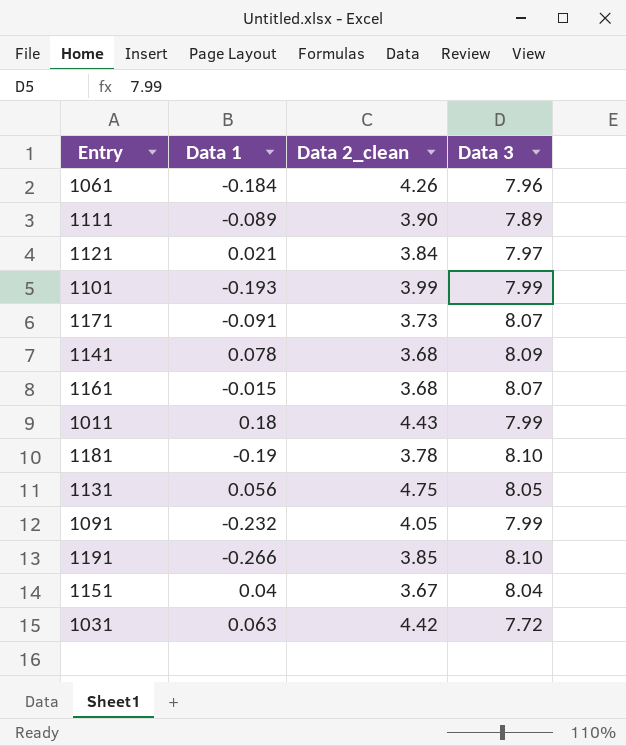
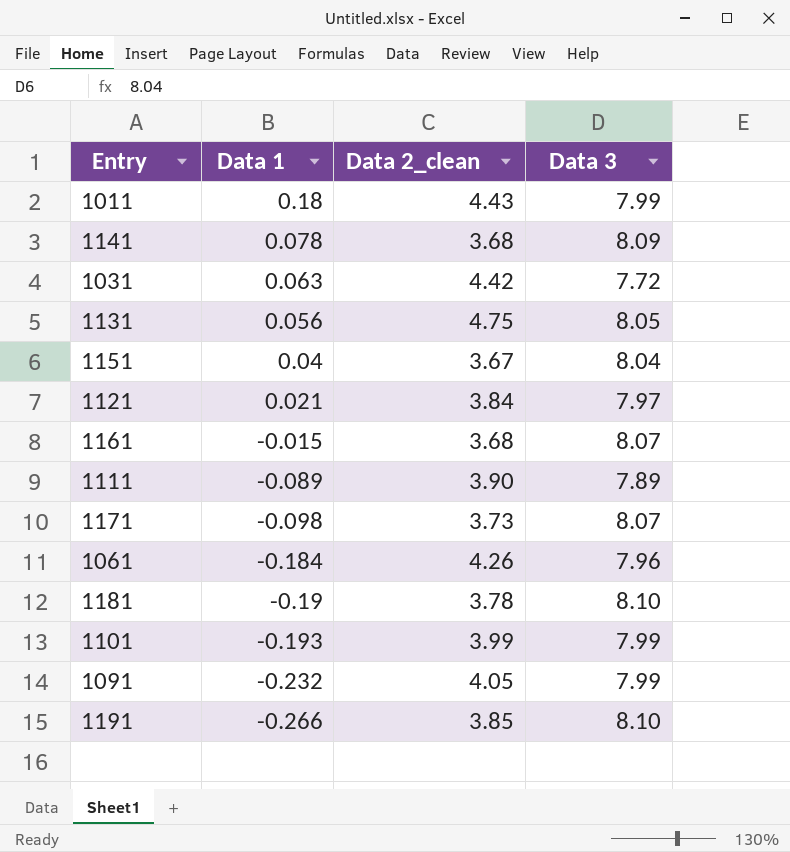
row order: none -> Data 1 descending
1171 | Data 1: -0.091 -> -0.098

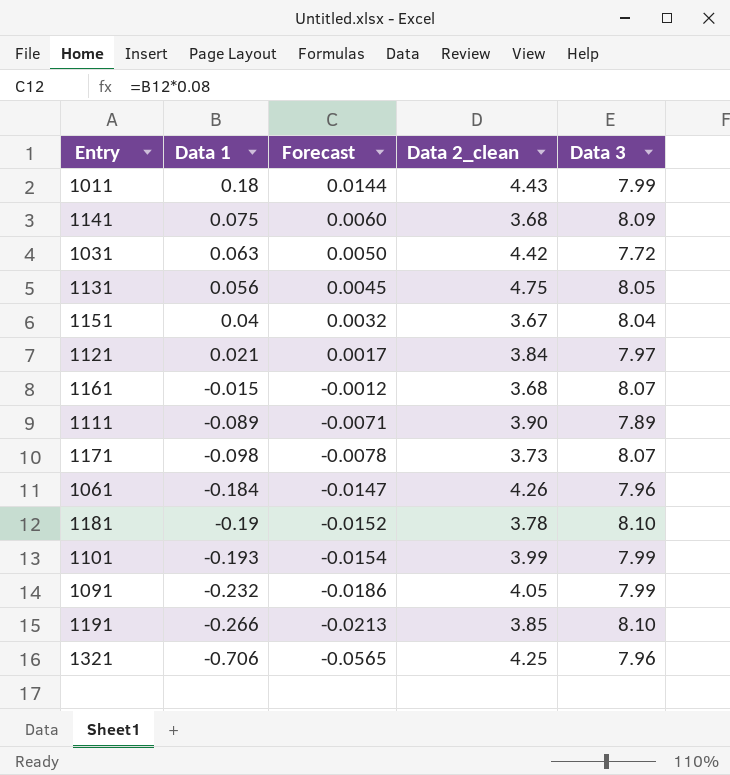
column Forecast | formula: none -> [Data 1] * 0.08
1141 | Data 1: 0.078 -> 0.075
row 1321: none -> -0.706 | -0.0565 | 4.25 | 7.96

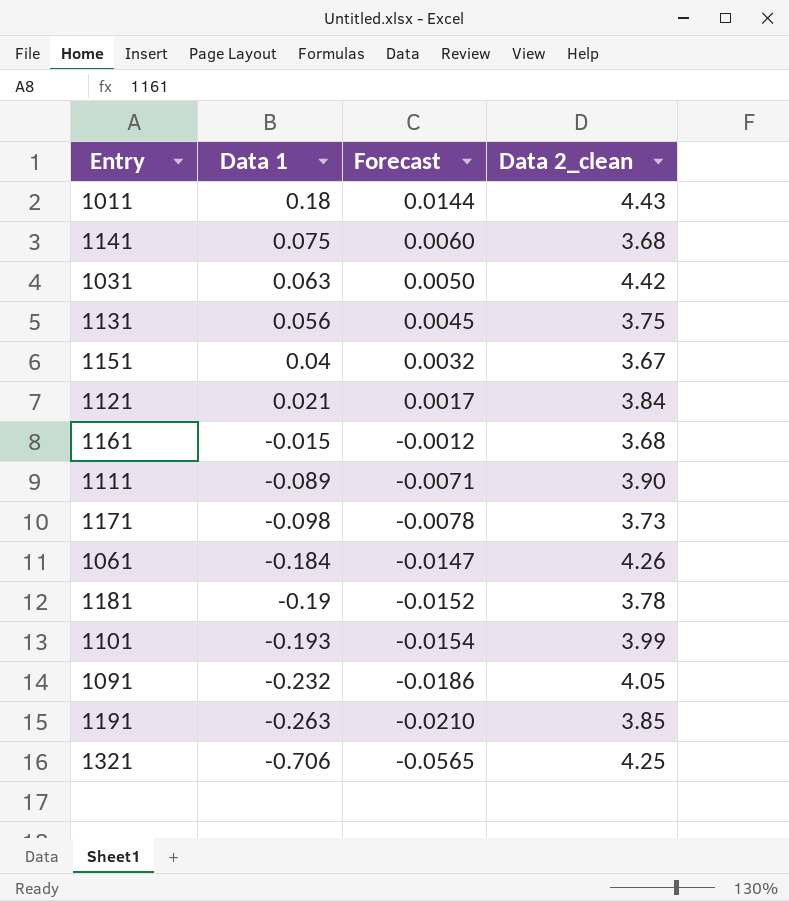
column Data 3 | position: 5 -> none
1131 | Data 2_clean: 4.75 -> 3.75
1191 | Data 1: -0.266 -> -0.263
1191 | Forecast: -0.0213 -> -0.0210

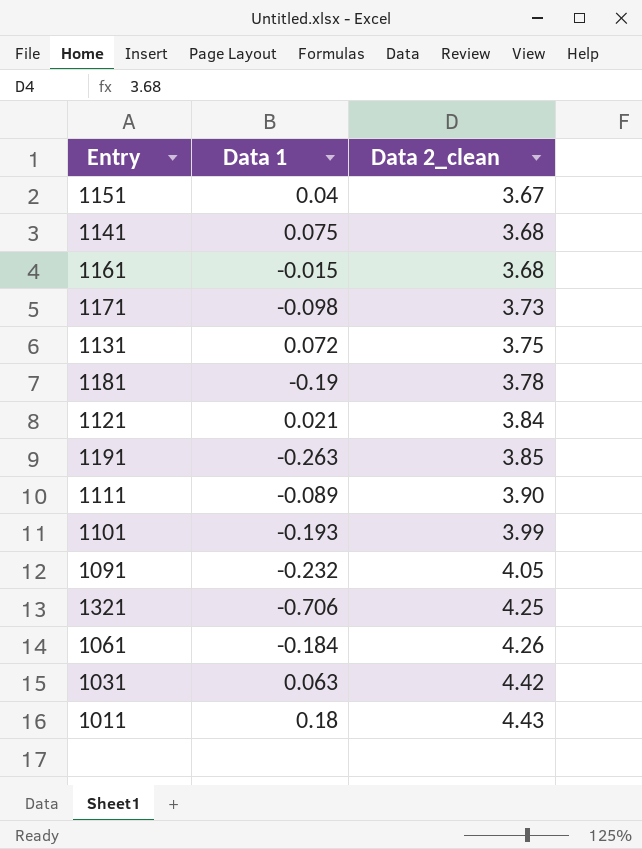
row order: Data 1 descending -> Data 2_clean ascending
column Forecast | formula: [Data 1] * 0.08 -> none
1131 | Data 1: 0.056 -> 0.072

